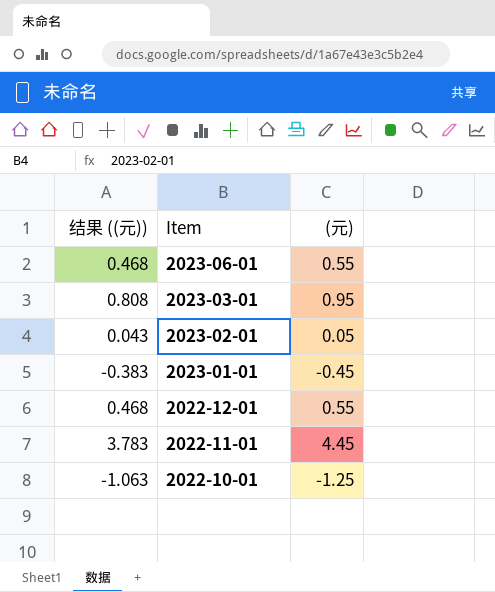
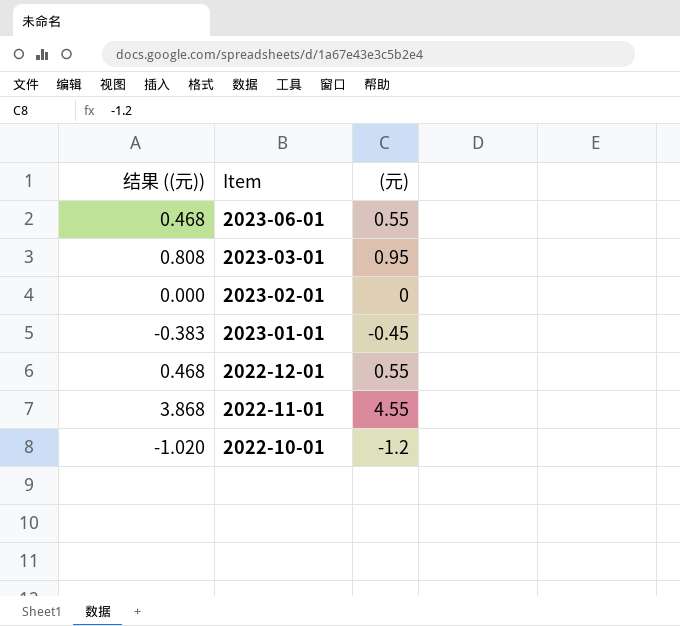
2023-02-01 | 结果 ((元)): 0.043 -> 0.000
2023-02-01 | (元): 0.05 -> 0
2022-11-01 | 结果 ((元)): 3.783 -> 3.868
2022-11-01 | (元): 4.45 -> 4.55
2022-10-01 | 结果 ((元)): -1.063 -> -1.020
2022-10-01 | (元): -1.25 -> -1.2

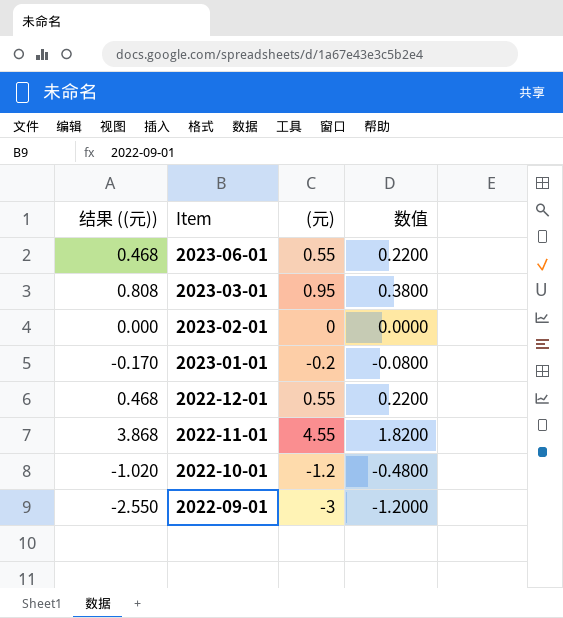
column 数值 | formula: none -> [(元)] * 0.4
2023-01-01 | 结果 ((元)): -0.383 -> -0.170
2023-01-01 | (元): -0.45 -> -0.2
row 2022-09-01: none -> -2.550 | -3 | -1.2000

